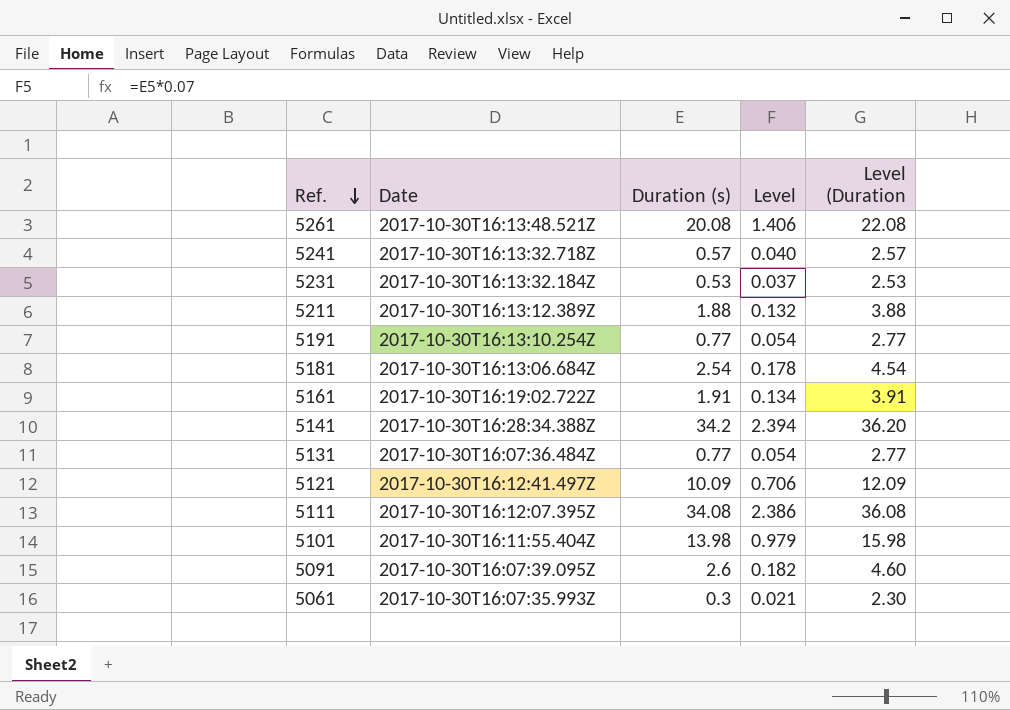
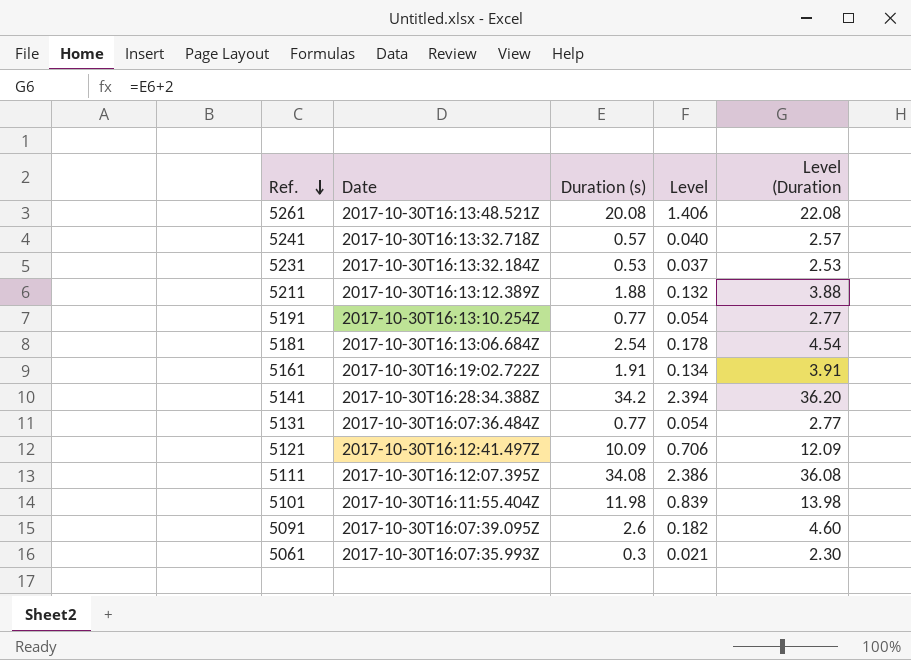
5101 | Duration (s): 13.98 -> 11.98
5101 | Level: 0.979 -> 0.839
5101 | Level (Duration: 15.98 -> 13.98

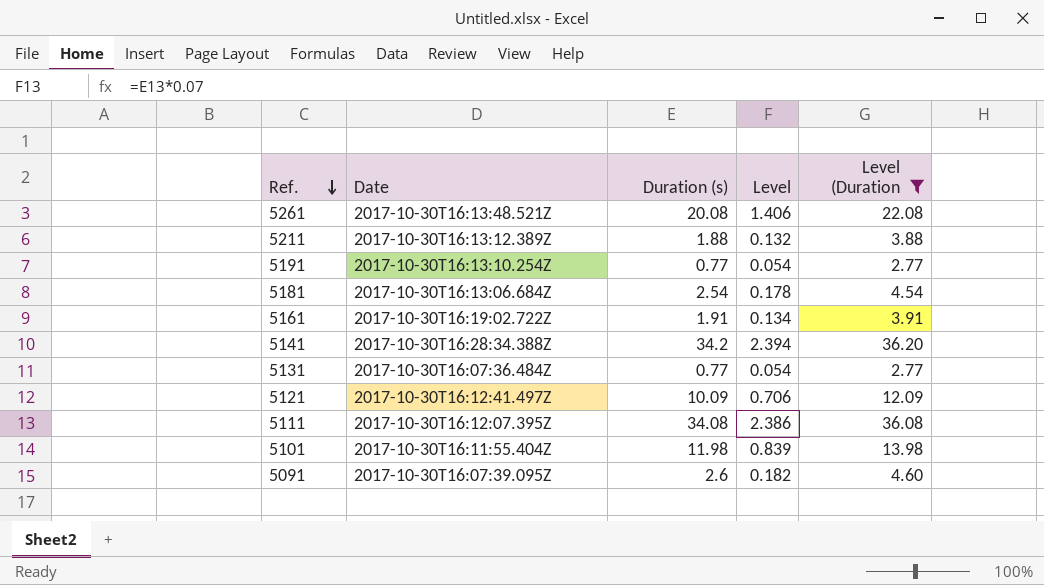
filter: none -> Level (Duration >= 2.77

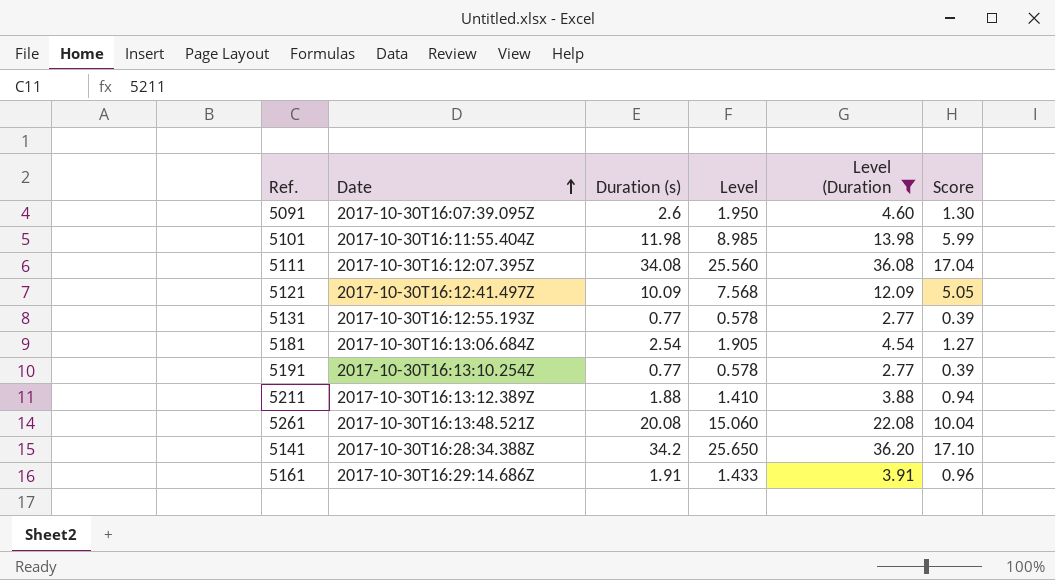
row order: Ref. descending -> Date ascending
column Level | formula: [Duration (s)] * 0.07 -> [Duration (s)] * 0.75
column Score | formula: none -> [Duration (s)] * 0.5
5131 | Date: 2017-10-30T16:07:36.484Z -> 2017-10-30T16:12:55.193Z
5161 | Date: 2017-10-30T16:19:02.722Z -> 2017-10-30T16:29:14.686Z

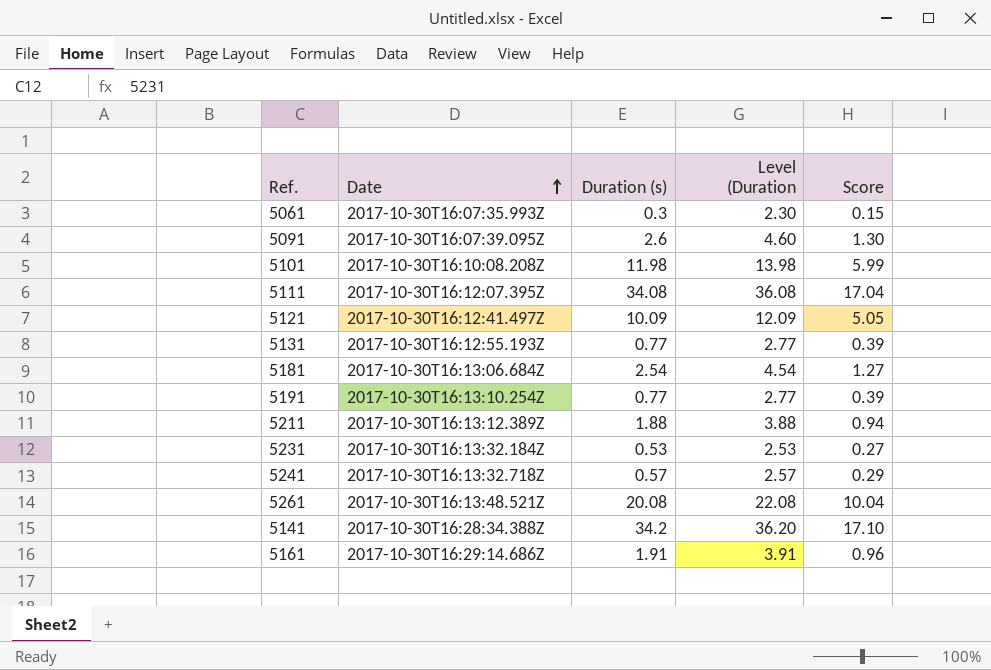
filter: Level (Duration >= 2.77 -> none
column Level | formula: [Duration (s)] * 0.75 -> none
5101 | Date: 2017-10-30T16:11:55.404Z -> 2017-10-30T16:10:08.208Z

